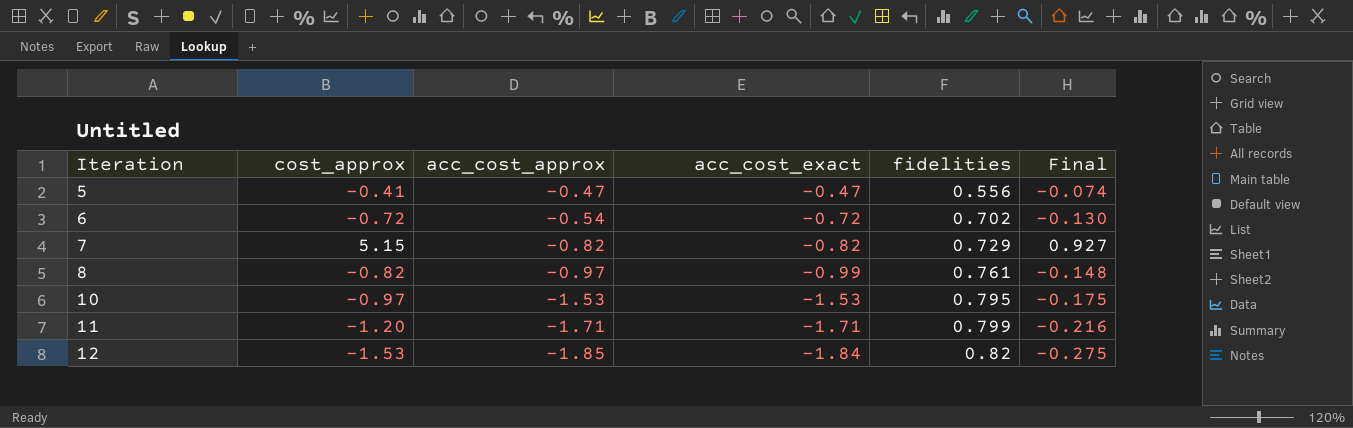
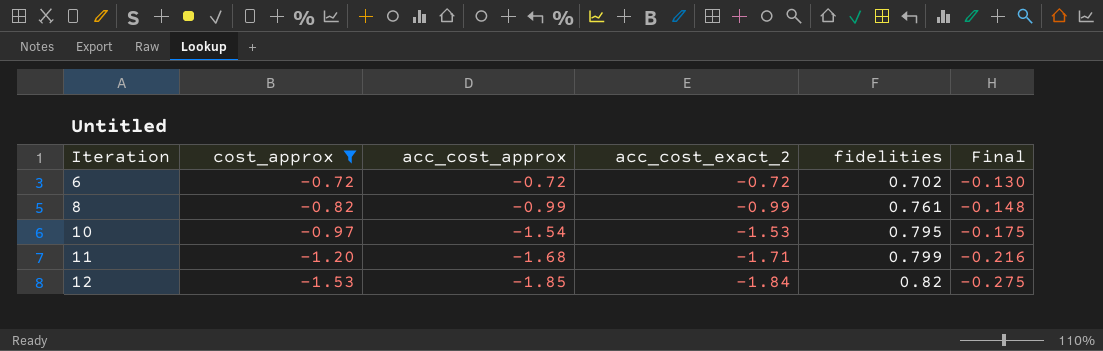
filter: none -> cost_approx <= -0.72
column name: acc_cost_exact -> acc_cost_exact_2
6 | acc_cost_approx: -0.54 -> -0.72
8 | acc_cost_approx: -0.97 -> -0.99
10 | acc_cost_approx: -1.53 -> -1.54
11 | acc_cost_approx: -1.71 -> -1.68

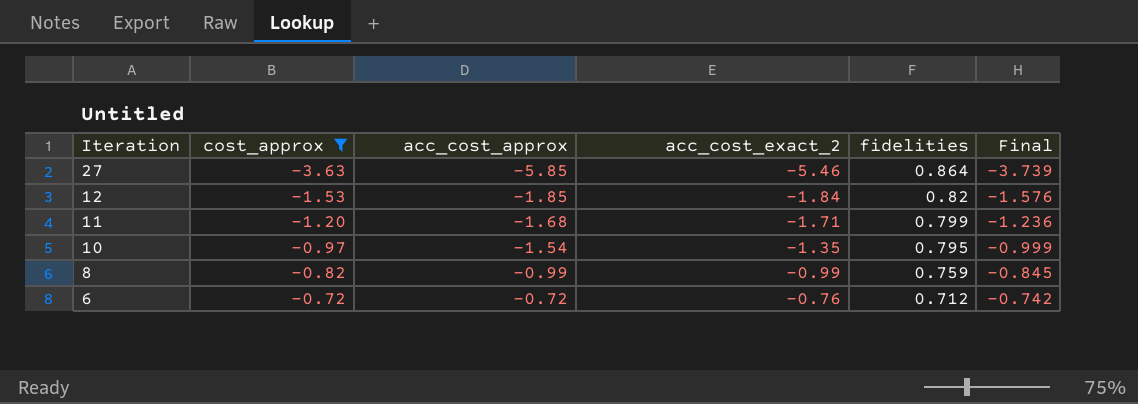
row order: Iteration ascending -> Iteration descending
column Final | formula: [cost_approx] * 0.18 -> [cost_approx] * 1.03
row 27: none -> -3.63 | -5.85 | -5.46 | 0.864 | -3.739
10 | acc_cost_exact_2: -1.53 -> -1.35
8 | fidelities: 0.761 -> 0.759
6 | acc_cost_exact_2: -0.72 -> -0.76
6 | fidelities: 0.702 -> 0.712

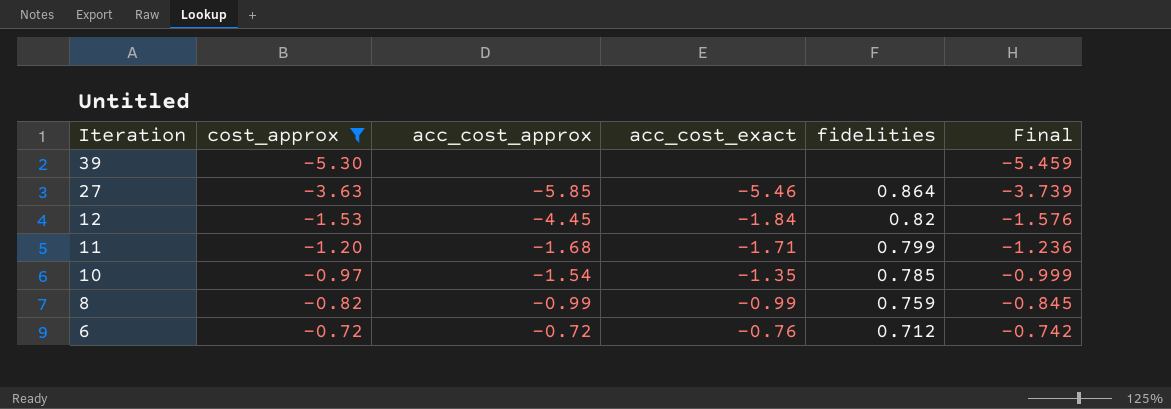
column name: acc_cost_exact_2 -> acc_cost_exact
row 39: none -> -5.30 | none | none | none | -5.459
12 | acc_cost_approx: -1.85 -> -4.45
10 | fidelities: 0.795 -> 0.785

